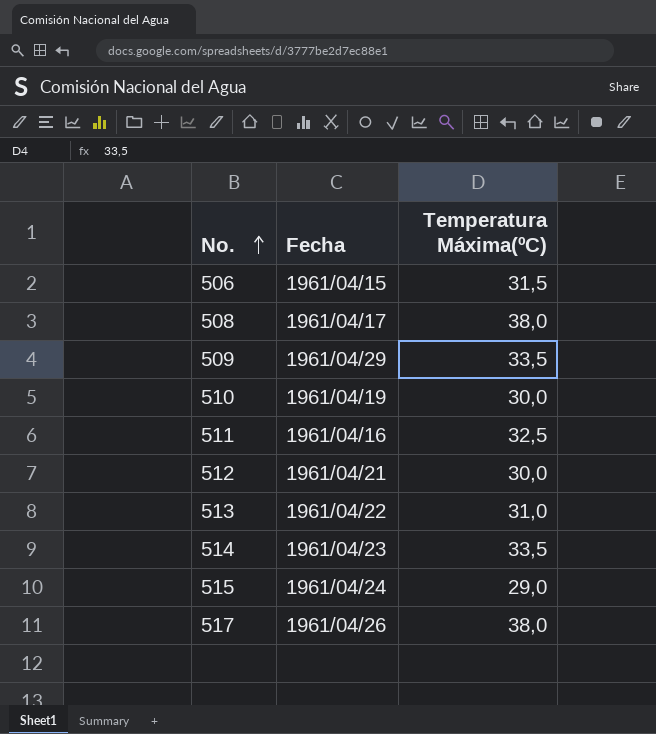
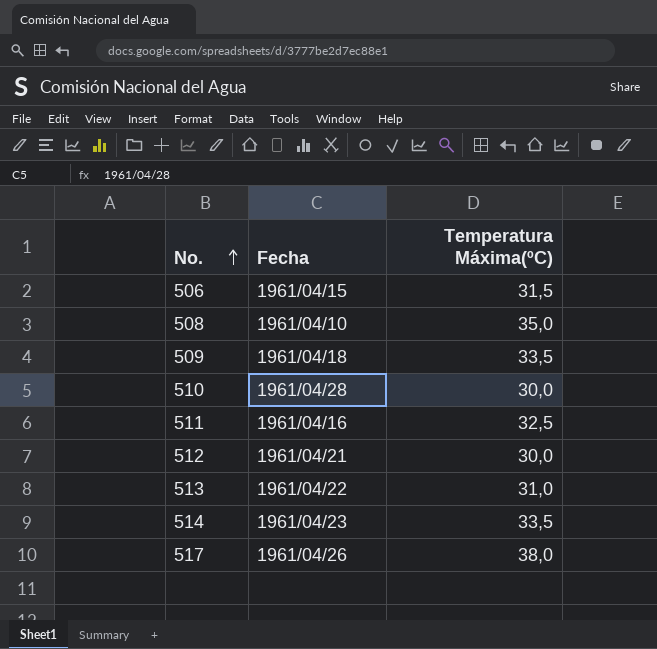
row 515: 1961/04/24 | 29,0 -> none
508 | Fecha: 1961/04/17 -> 1961/04/10
508 | Temperatura Máxima(ºC): 38,0 -> 35,0
509 | Fecha: 1961/04/29 -> 1961/04/18
510 | Fecha: 1961/04/19 -> 1961/04/28

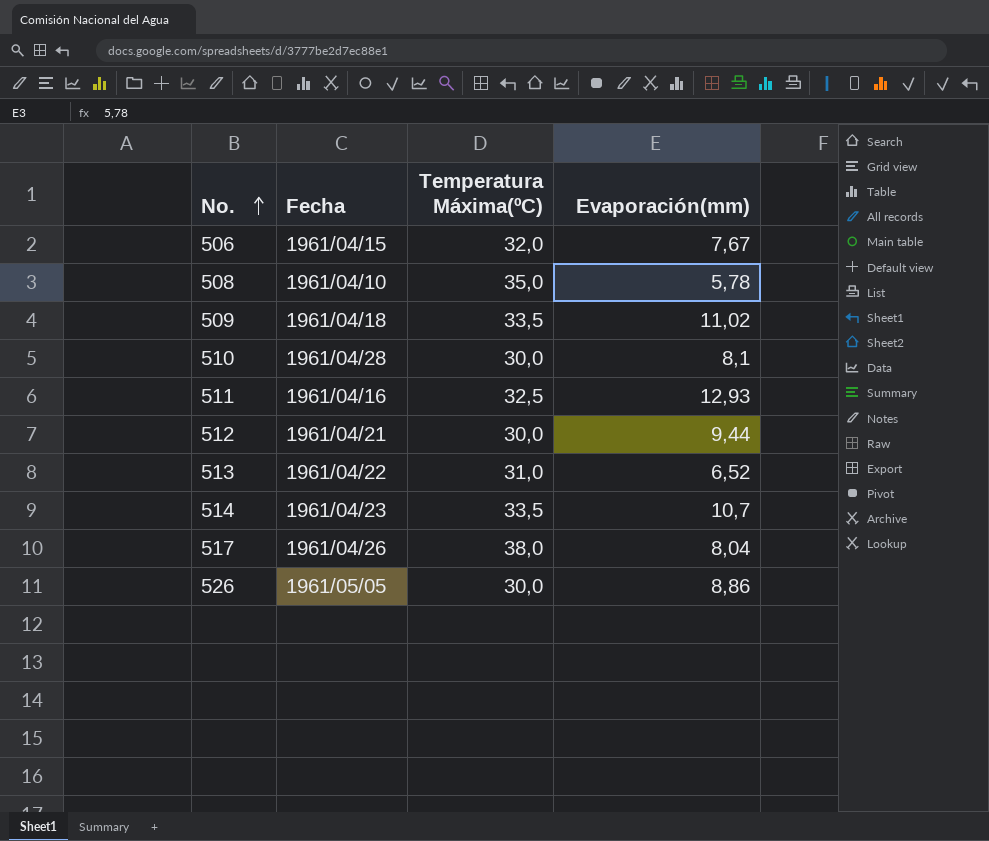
column Evaporación(mm) | position: none -> 4
506 | Temperatura Máxima(ºC): 31,5 -> 32,0
row 526: none -> 1961/05/05 | 30,0 | 8,86

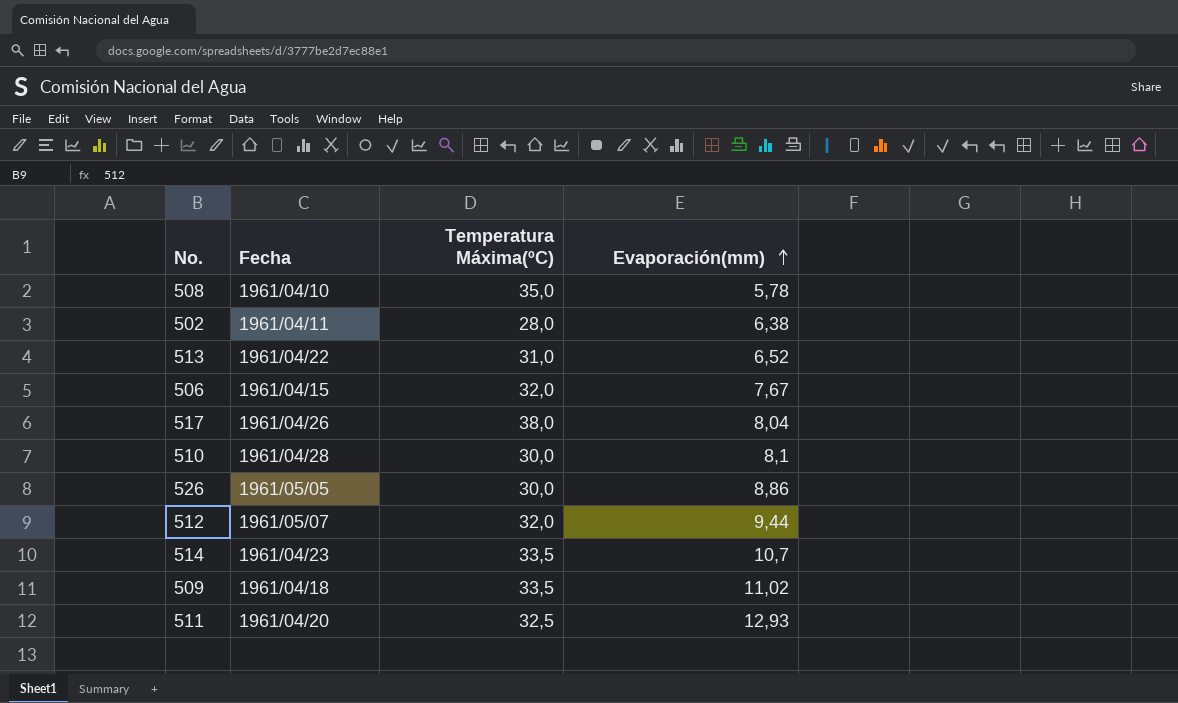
row order: No. ascending -> Evaporación(mm) ascending
row 502: none -> 1961/04/11 | 28,0 | 6,38
512 | Fecha: 1961/04/21 -> 1961/05/07
512 | Temperatura Máxima(ºC): 30,0 -> 32,0
511 | Fecha: 1961/04/16 -> 1961/04/20

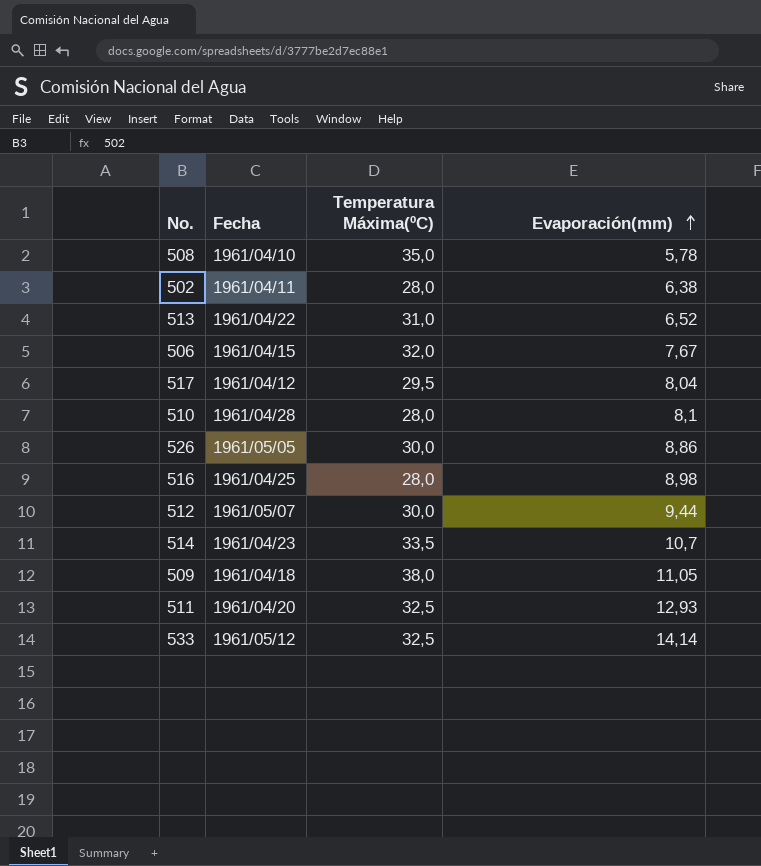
517 | Fecha: 1961/04/26 -> 1961/04/12
517 | Temperatura Máxima(ºC): 38,0 -> 29,5
510 | Temperatura Máxima(ºC): 30,0 -> 28,0
row 516: none -> 1961/04/25 | 28,0 | 8,98
512 | Temperatura Máxima(ºC): 32,0 -> 30,0
509 | Temperatura Máxima(ºC): 33,5 -> 38,0
509 | Evaporación(mm): 11,02 -> 11,05
row 533: none -> 1961/05/12 | 32,5 | 14,14

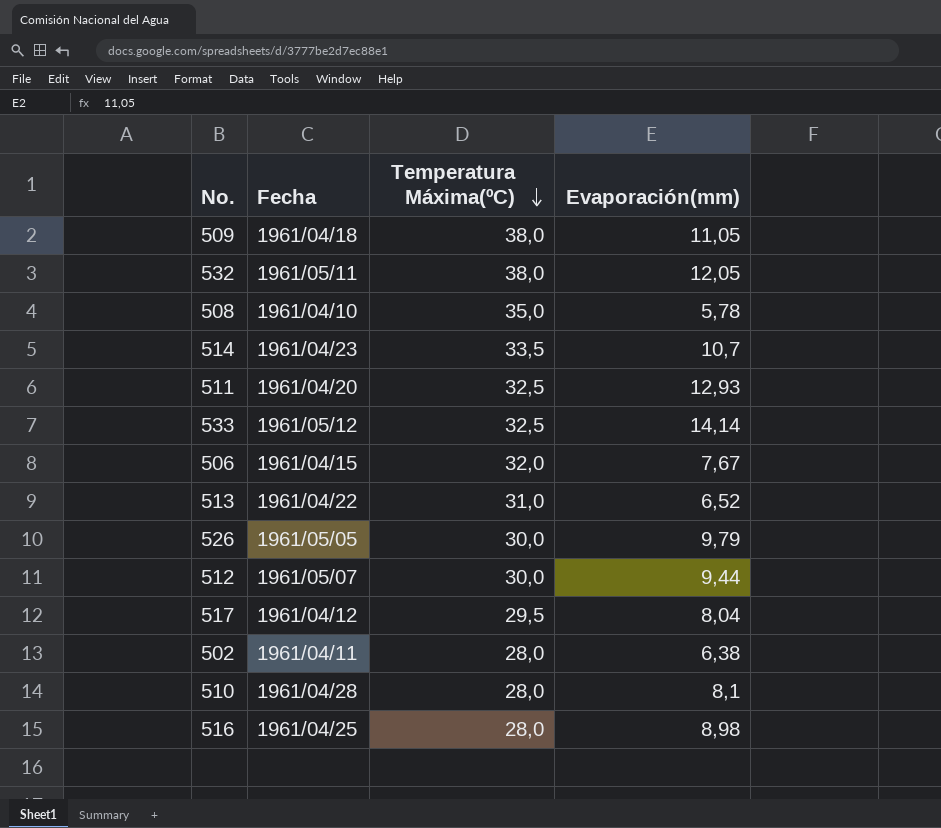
row order: Evaporación(mm) ascending -> Temperatura Máxima(ºC) descending
row 532: none -> 1961/05/11 | 38,0 | 12,05
526 | Evaporación(mm): 8,86 -> 9,79

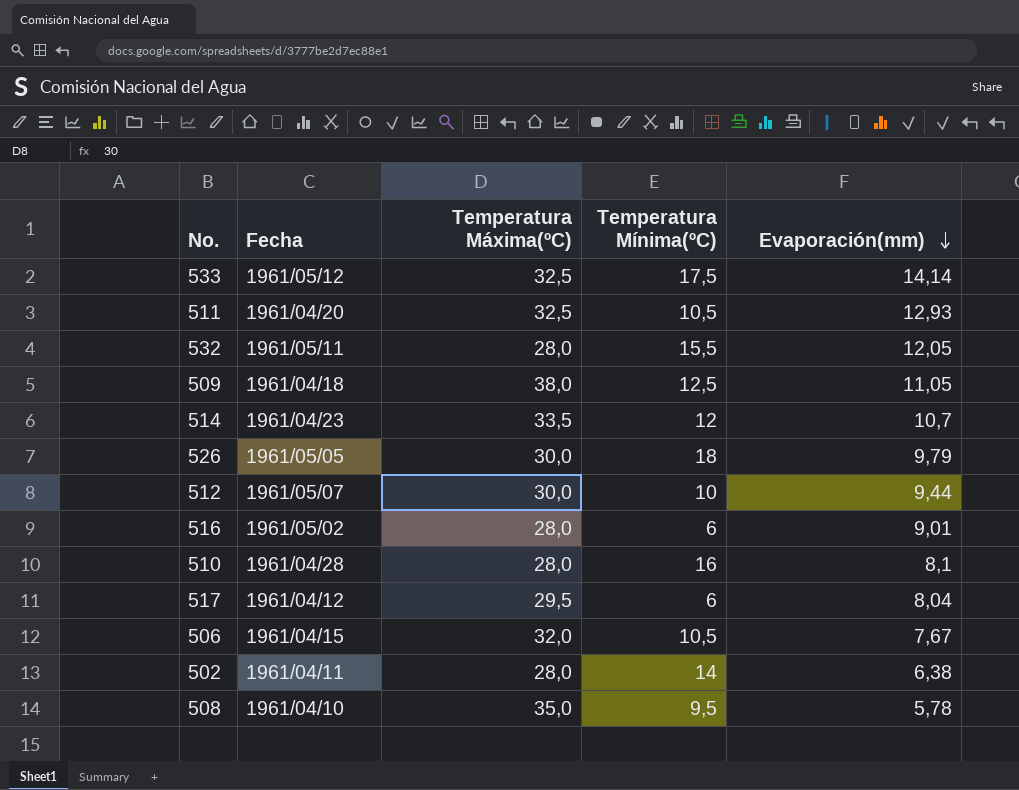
row order: Temperatura Máxima(ºC) descending -> Evaporación(mm) descending
column Temperatura Mínima(ºC) | position: none -> 4
row 513: 1961/04/22 | 31,0 | 6,52 -> none
532 | Temperatura Máxima(ºC): 38,0 -> 28,0
516 | Fecha: 1961/04/25 -> 1961/05/02
516 | Evaporación(mm): 8,98 -> 9,01

